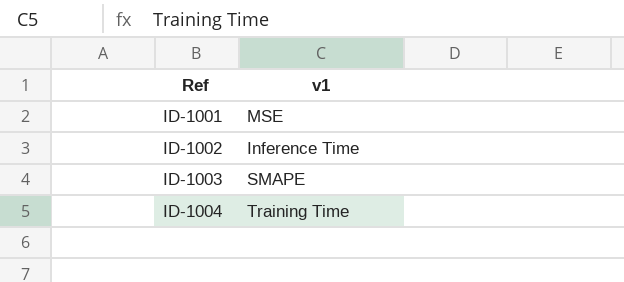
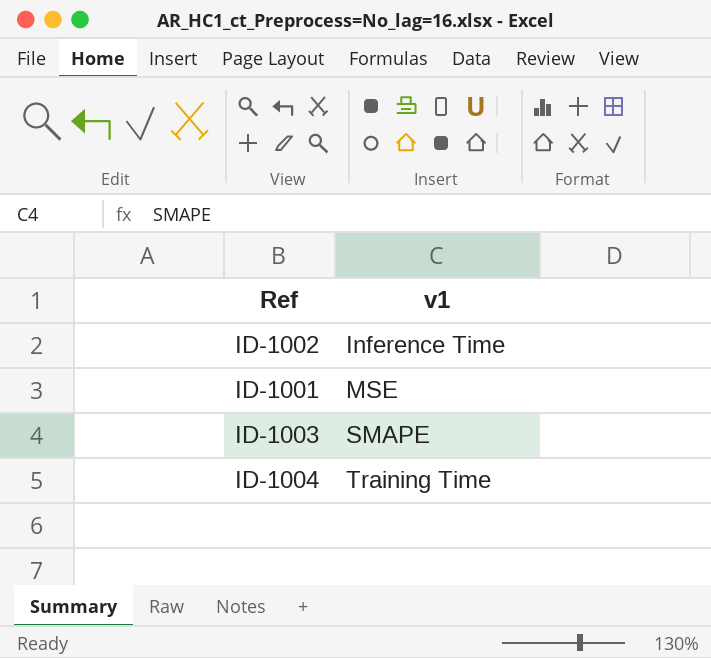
row order: Ref ascending -> v1 ascending

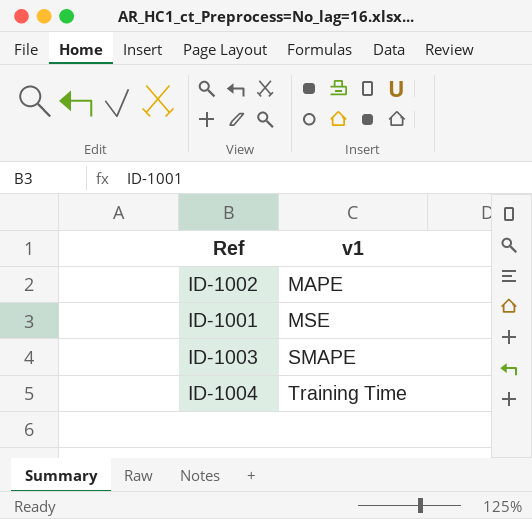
ID-1002 | v1: Inference Time -> MAPE

